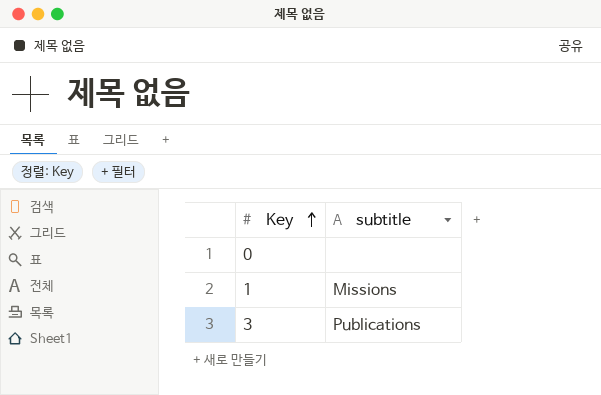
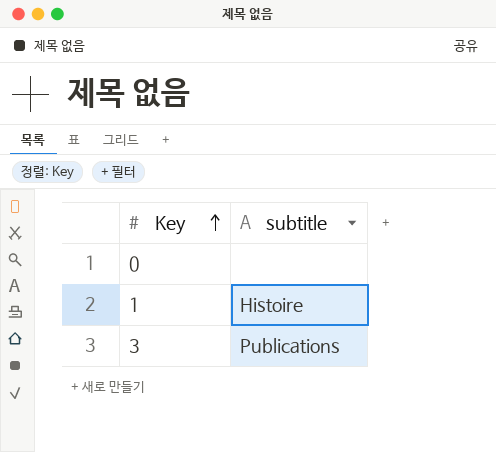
1 | subtitle: Missions -> Histoire

